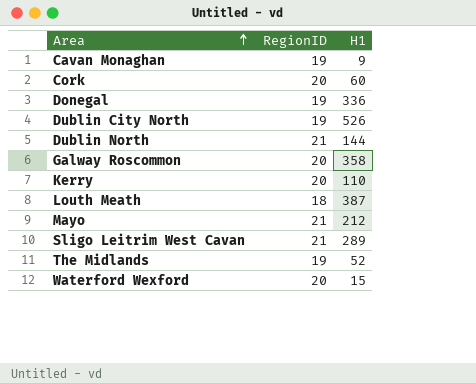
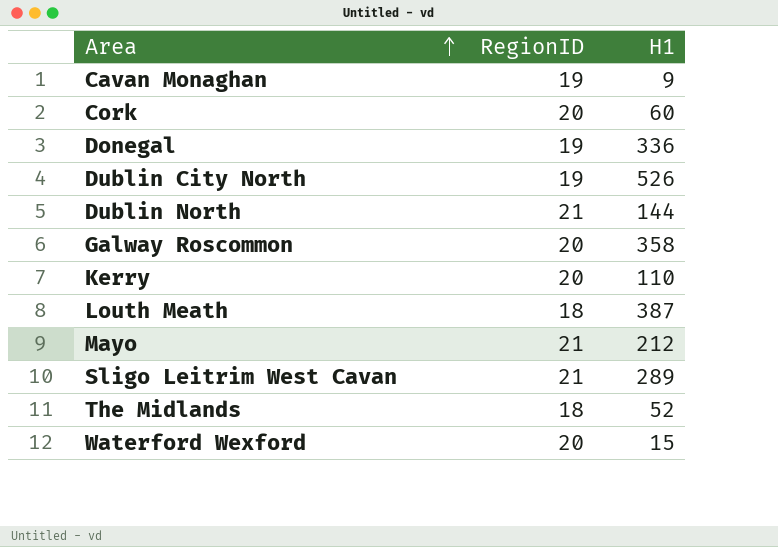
The Midlands | RegionID: 19 -> 18

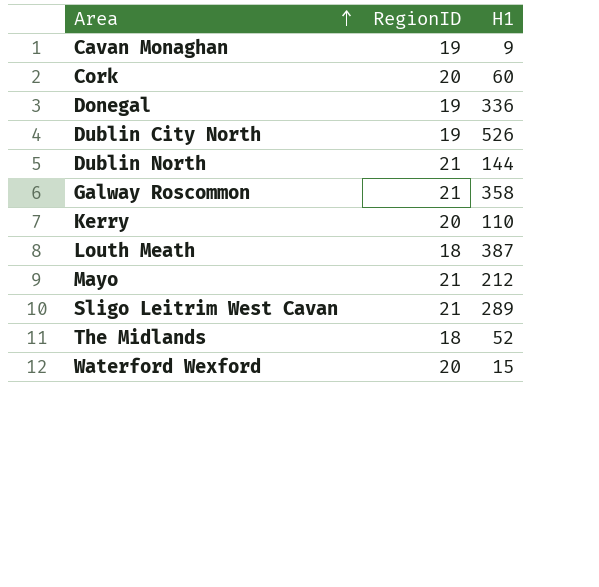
Galway Roscommon | RegionID: 20 -> 21

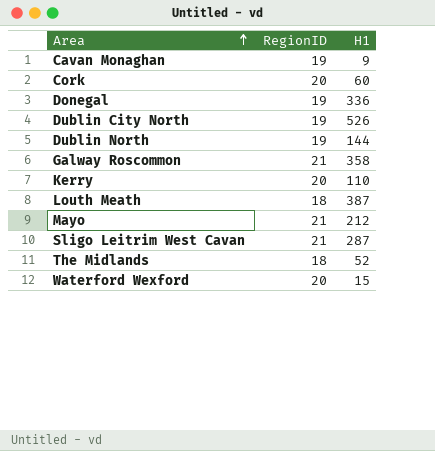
Dublin North | RegionID: 21 -> 19
Sligo Leitrim West Cavan | H1: 289 -> 287

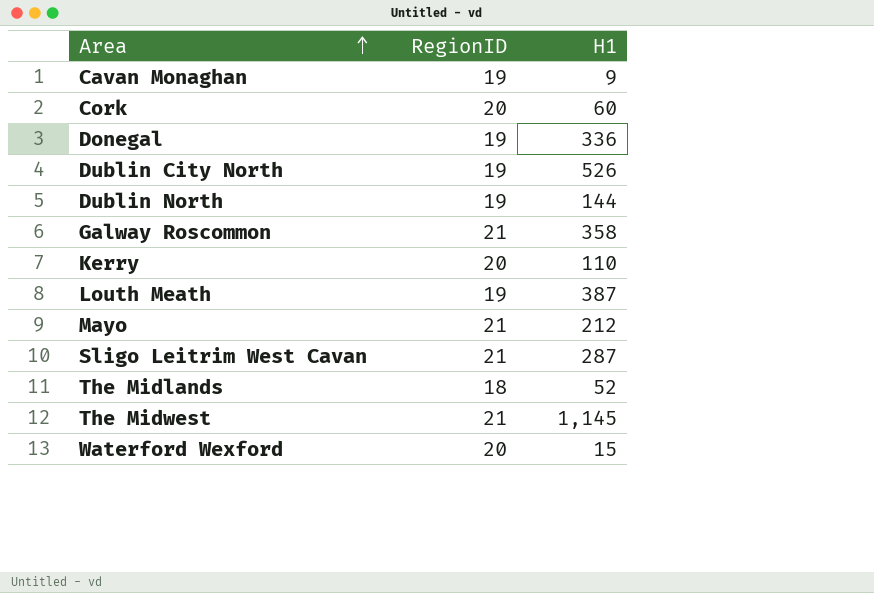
Louth Meath | RegionID: 18 -> 19
row The Midwest: none -> 21 | 1,145

